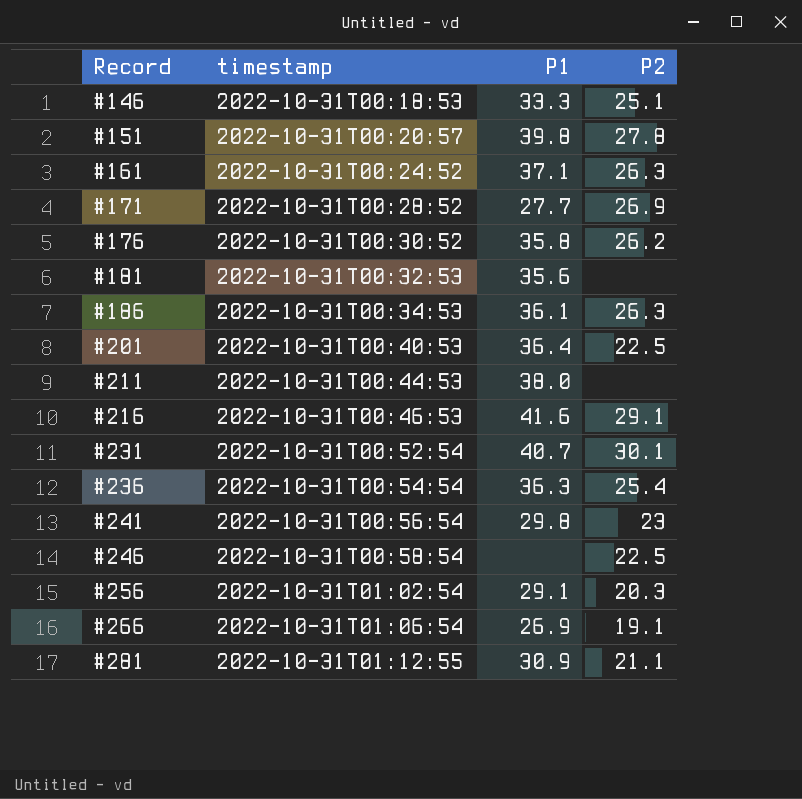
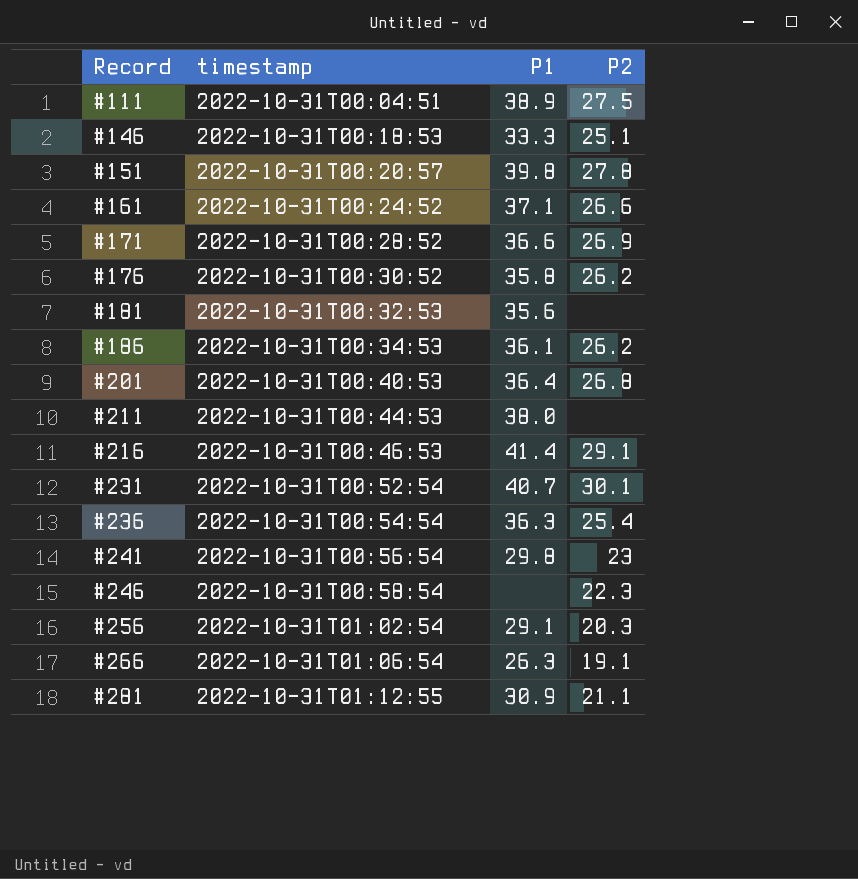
row #111: none -> 2022-10-31T00:04:51 | 38.9 | 27.5
#161 | P2: 26.3 -> 26.6
#171 | P1: 27.7 -> 36.6
#186 | P2: 26.3 -> 26.2
#201 | P2: 22.5 -> 26.8
#216 | P1: 41.6 -> 41.4
#246 | P2: 22.5 -> 22.3
#266 | P1: 26.9 -> 26.3

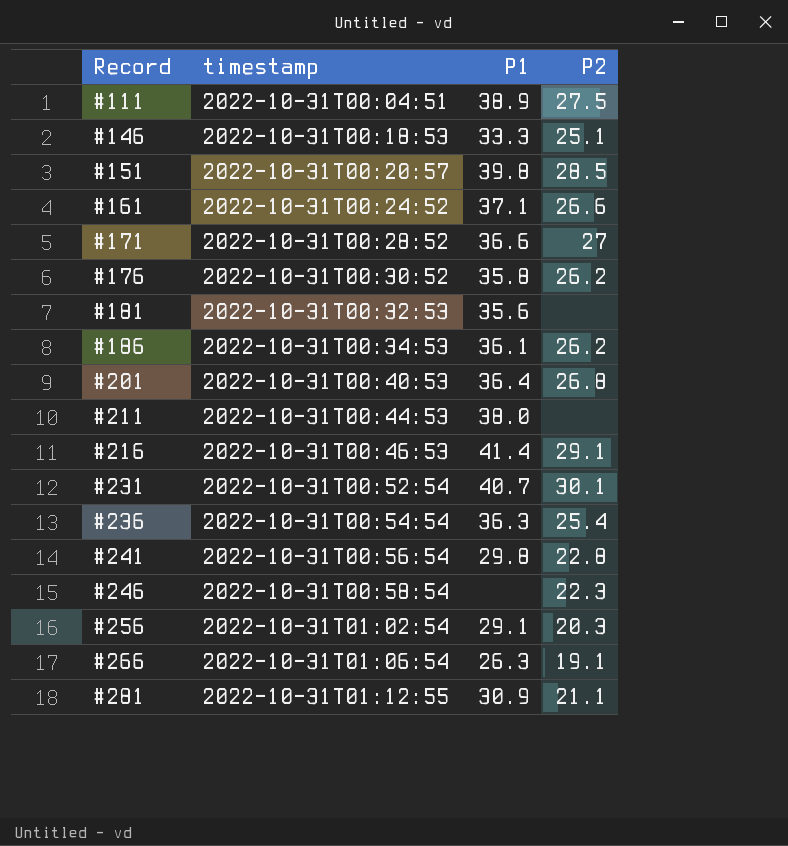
#151 | P2: 27.8 -> 28.5
#171 | P2: 26.9 -> 27
#241 | P2: 23 -> 22.8

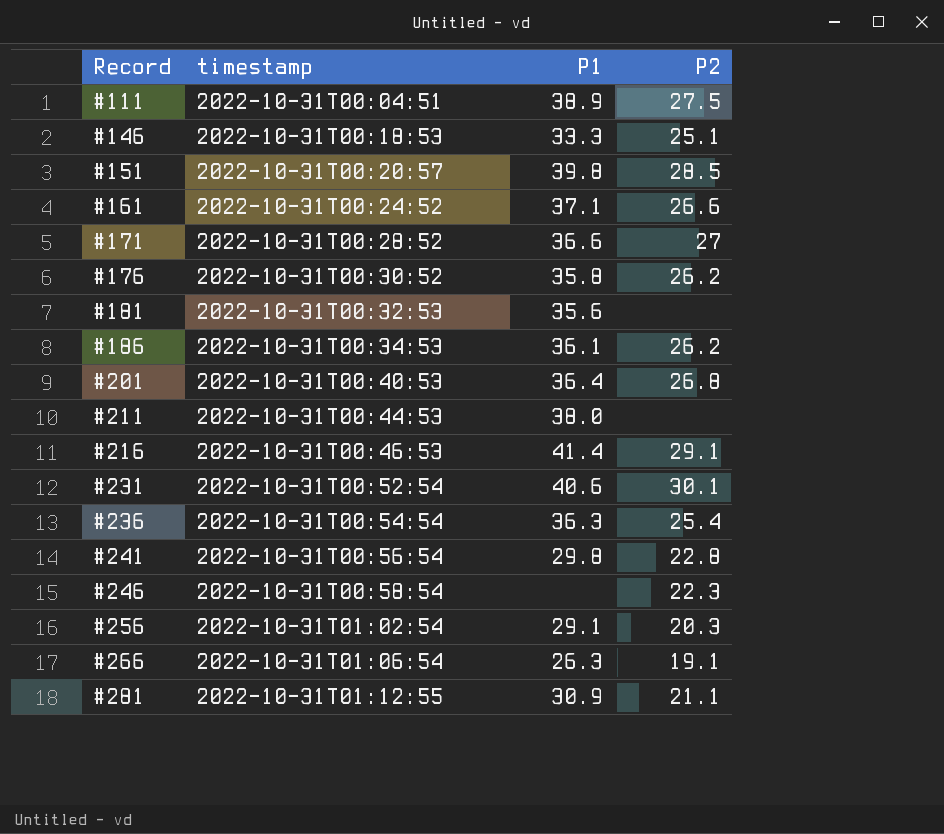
#231 | P1: 40.7 -> 40.6

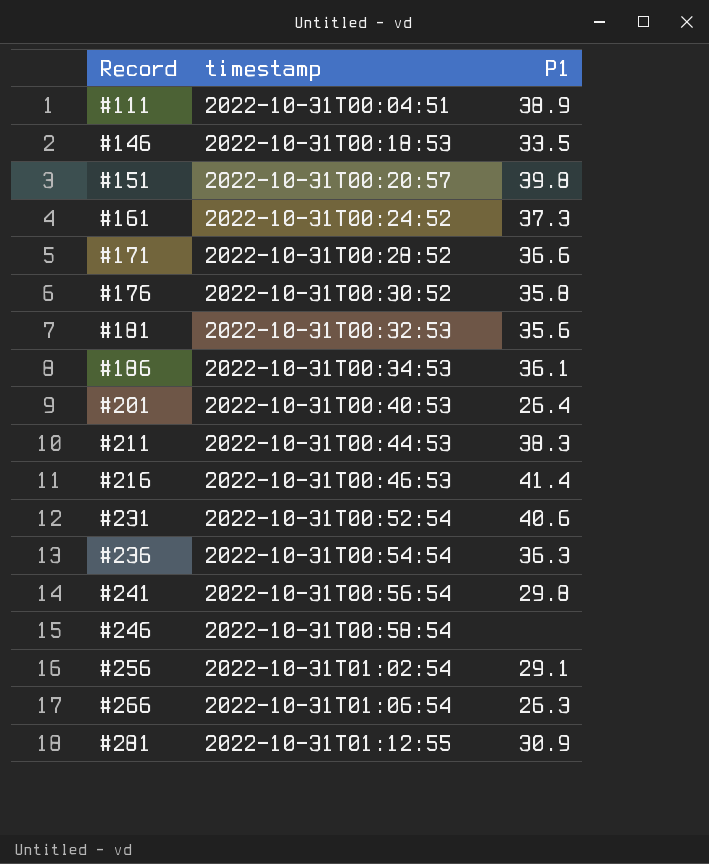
column P2 | position: 4 -> none
#146 | P1: 33.3 -> 33.5
#161 | P1: 37.1 -> 37.3
#201 | P1: 36.4 -> 26.4
#211 | P1: 38.0 -> 38.3

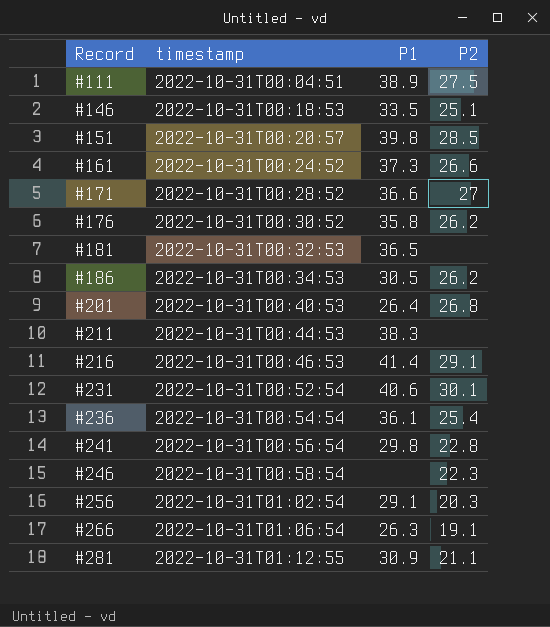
column P2 | position: none -> 4
#181 | P1: 35.6 -> 36.5
#186 | P1: 36.1 -> 30.5
#236 | P1: 36.3 -> 36.1

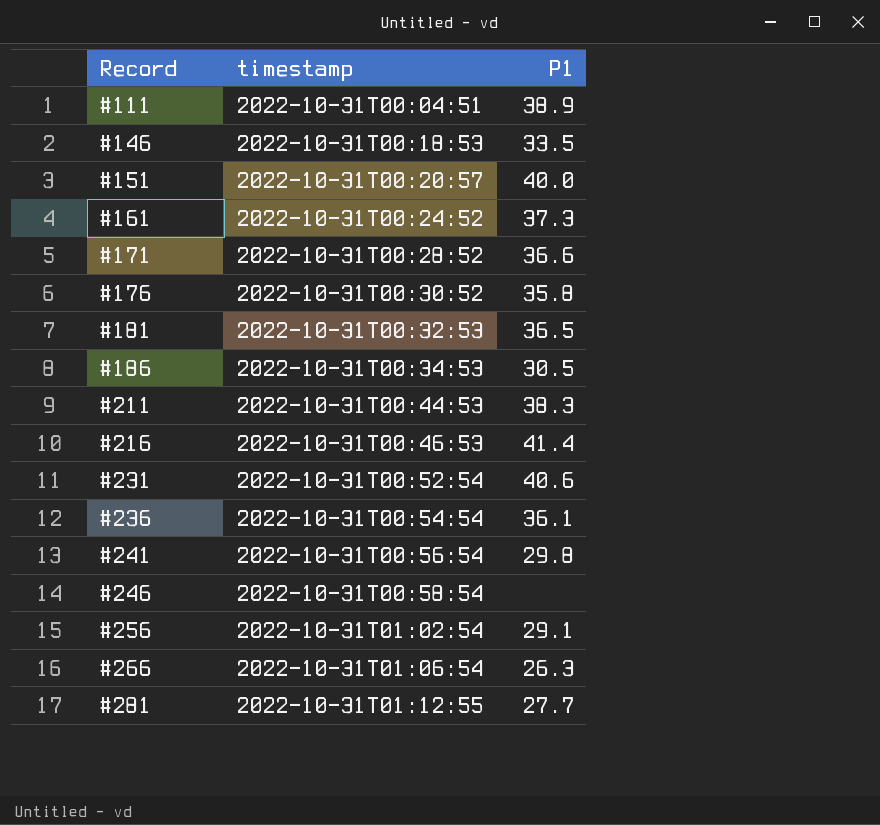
column P2 | position: 4 -> none
row #201: 2022-10-31T00:40:53 | 26.4 | 26.8 -> none
#151 | P1: 39.8 -> 40.0
#281 | P1: 30.9 -> 27.7

